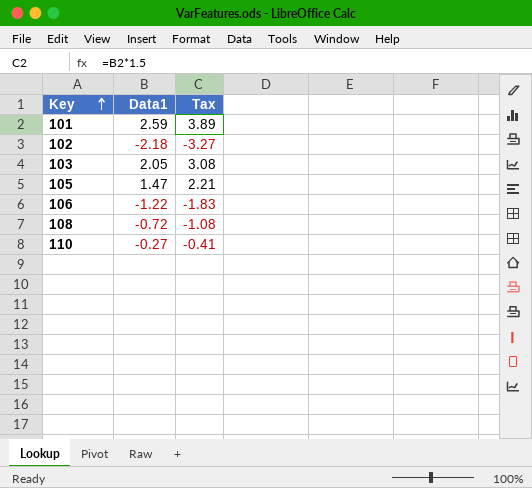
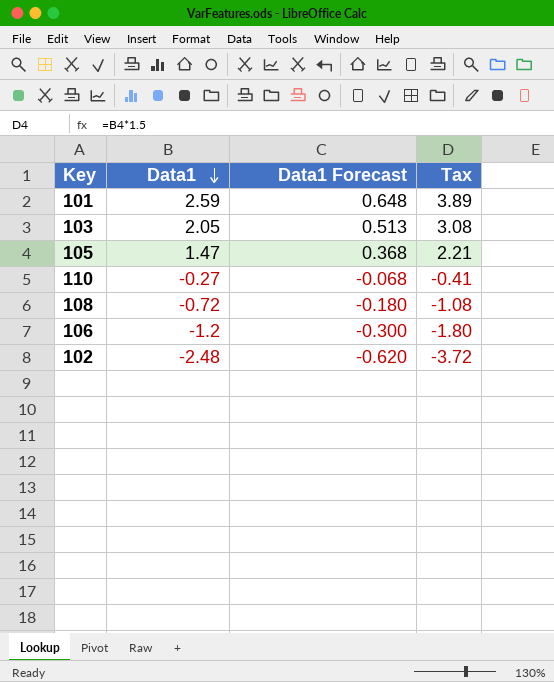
row order: Key ascending -> Data1 descending
column Data1 Forecast | formula: none -> [Data1] * 0.25
106 | Data1: -1.22 -> -1.2
106 | Tax: -1.83 -> -1.80
102 | Data1: -2.18 -> -2.48
102 | Tax: -3.27 -> -3.72

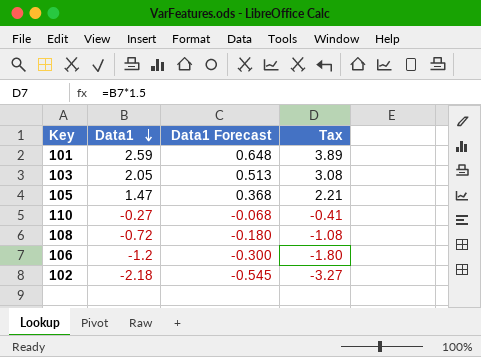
102 | Data1: -2.48 -> -2.18
102 | Data1 Forecast: -0.620 -> -0.545
102 | Tax: -3.72 -> -3.27

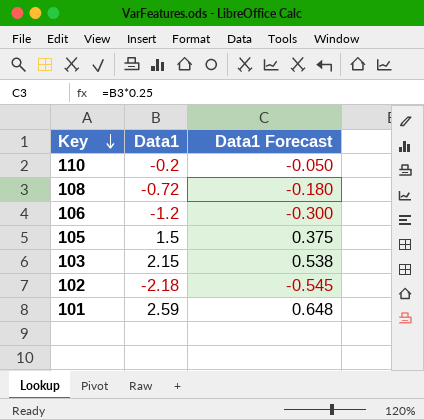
row order: Data1 descending -> Key descending
column Tax | formula: [Data1] * 1.5 -> none
110 | Data1: -0.27 -> -0.2
110 | Data1 Forecast: -0.068 -> -0.050
105 | Data1: 1.47 -> 1.5
105 | Data1 Forecast: 0.368 -> 0.375
103 | Data1: 2.05 -> 2.15
103 | Data1 Forecast: 0.513 -> 0.538

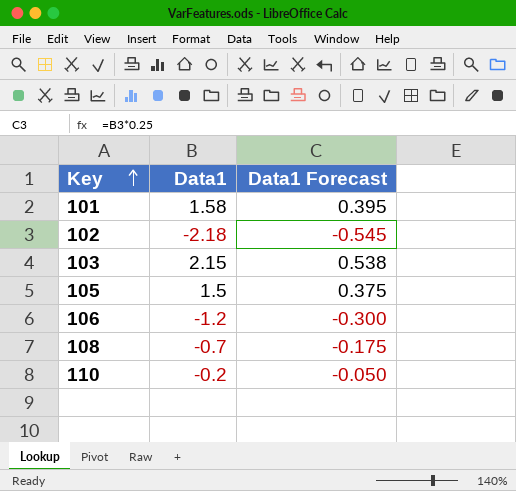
row order: Key descending -> Key ascending
101 | Data1: 2.59 -> 1.58
101 | Data1 Forecast: 0.648 -> 0.395
108 | Data1: -0.72 -> -0.7
108 | Data1 Forecast: -0.180 -> -0.175

